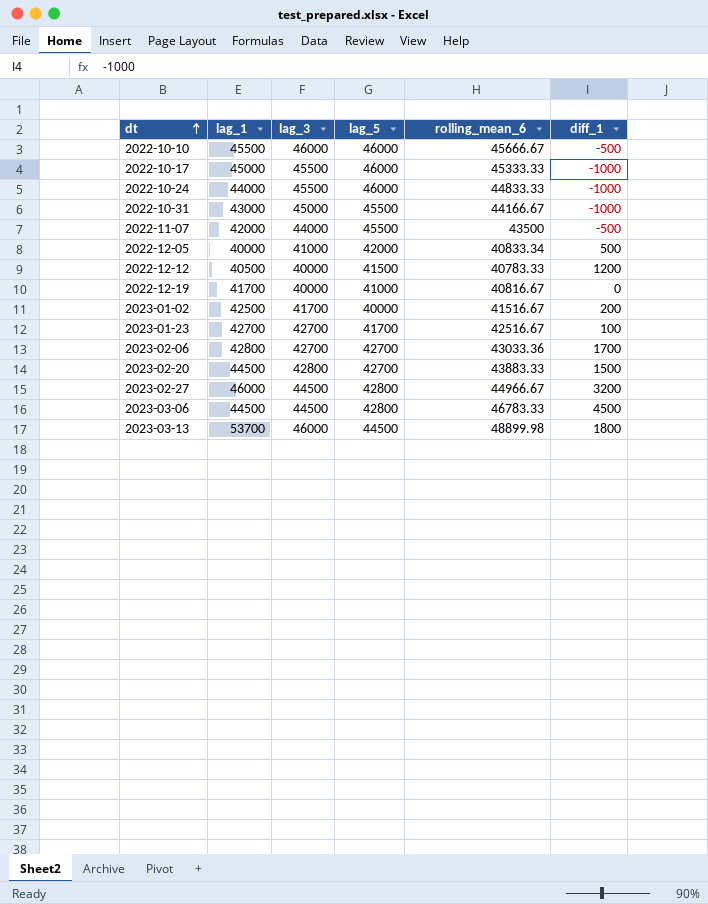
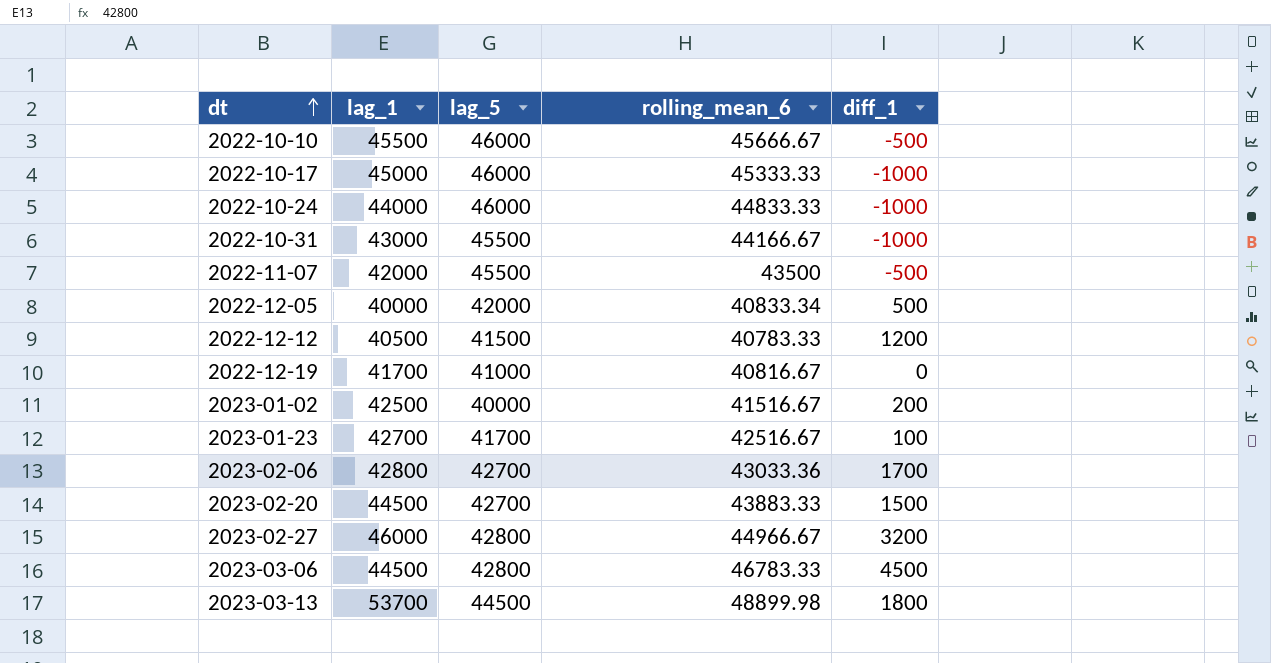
column lag_3 | position: 3 -> none

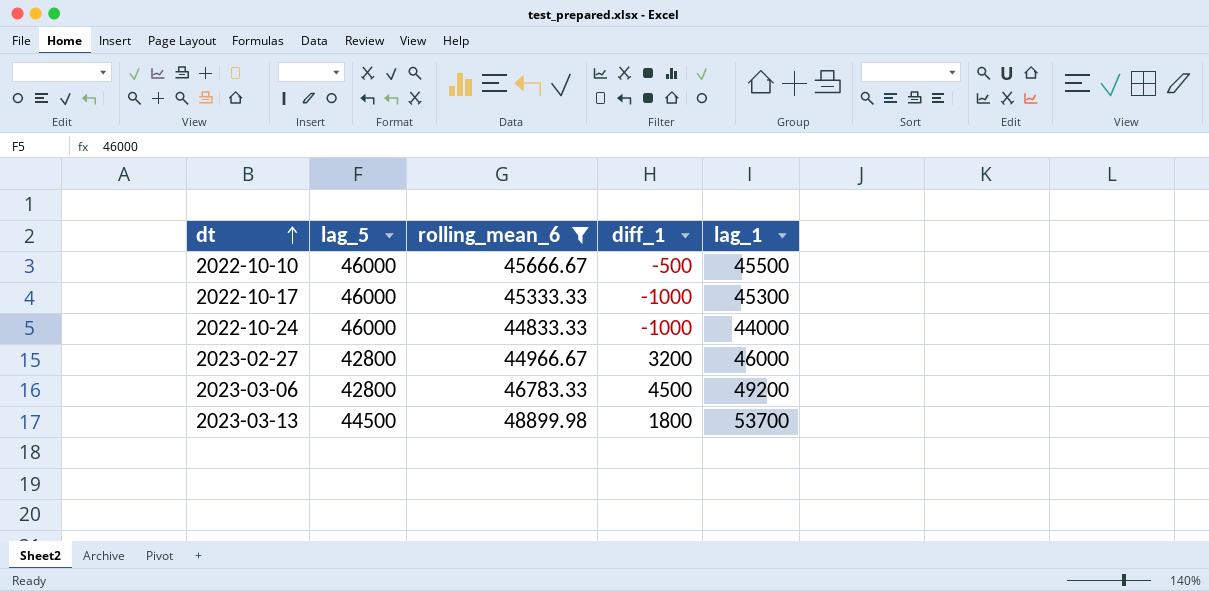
filter: none -> rolling_mean_6 >= 44833.33
column lag_1 | position: 2 -> 5
2022-10-17 | lag_1: 45000 -> 45300
2023-03-06 | lag_1: 44500 -> 49200

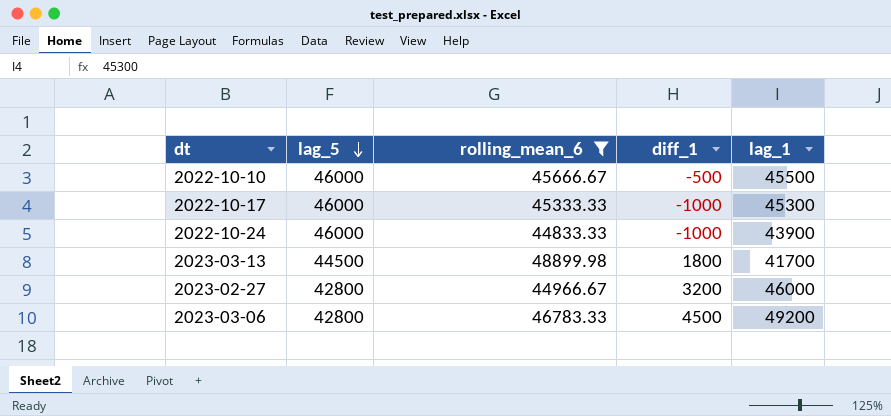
row order: dt ascending -> lag_5 descending
2022-10-24 | lag_1: 44000 -> 43900
2023-03-13 | lag_1: 53700 -> 41700

